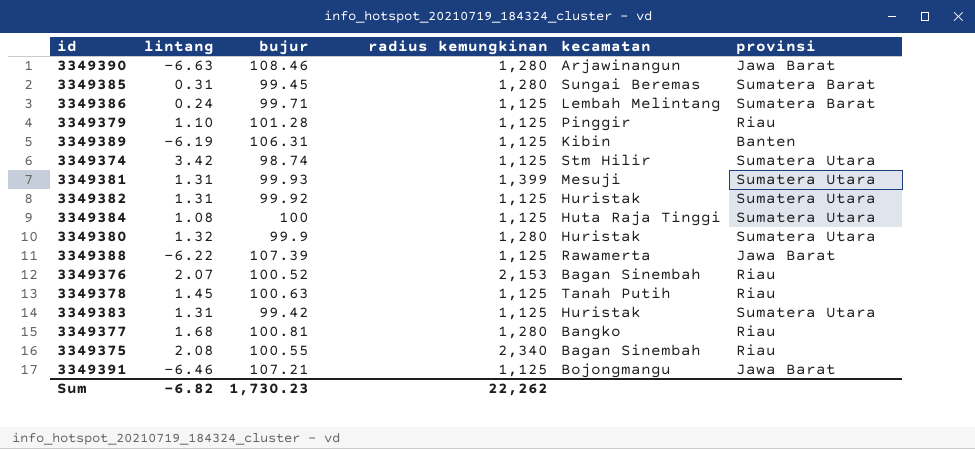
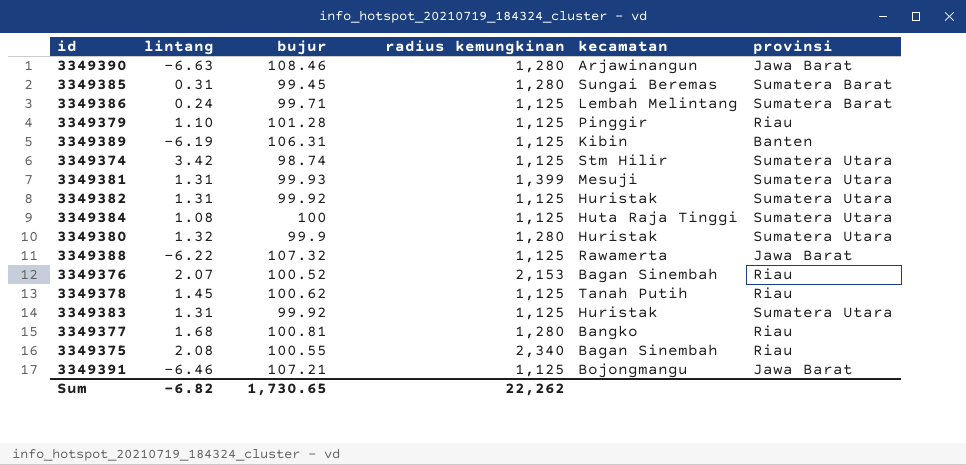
3349388 | bujur: 107.39 -> 107.32
3349378 | bujur: 100.63 -> 100.62
3349383 | bujur: 99.42 -> 99.92
Sum | bujur: 1,730.23 -> 1,730.65

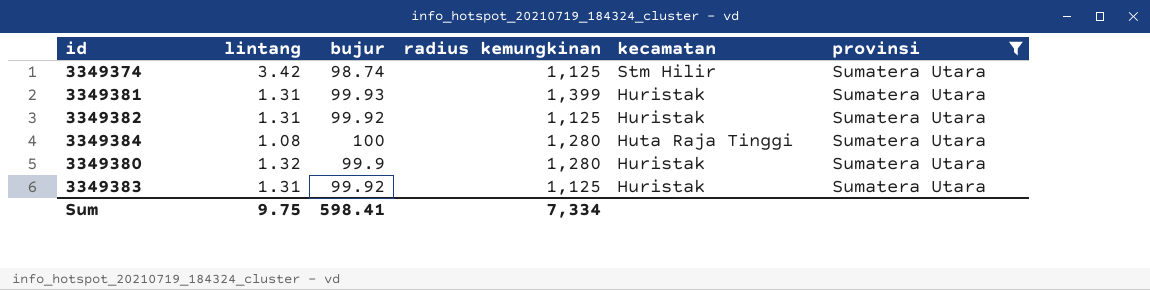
filter: none -> provinsi = Sumatera Utara
3349381 | kecamatan: Mesuji -> Huristak
3349384 | radius kemungkinan: 1,125 -> 1,280
Sum | lintang: -6.82 -> 9.75
Sum | bujur: 1,730.65 -> 598.41
Sum | radius kemungkinan: 22,262 -> 7,334

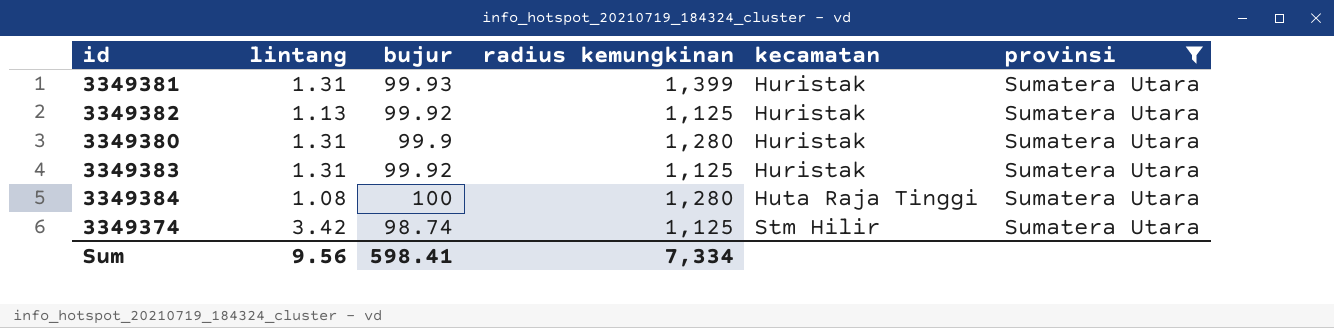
row order: none -> kecamatan ascending
3349382 | lintang: 1.31 -> 1.13
3349380 | lintang: 1.32 -> 1.31
Sum | lintang: 9.75 -> 9.56

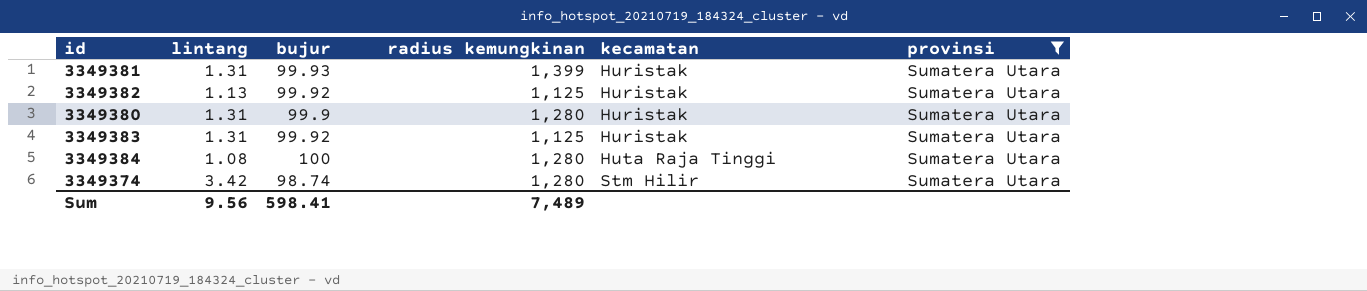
3349374 | radius kemungkinan: 1,125 -> 1,280
Sum | radius kemungkinan: 7,334 -> 7,489

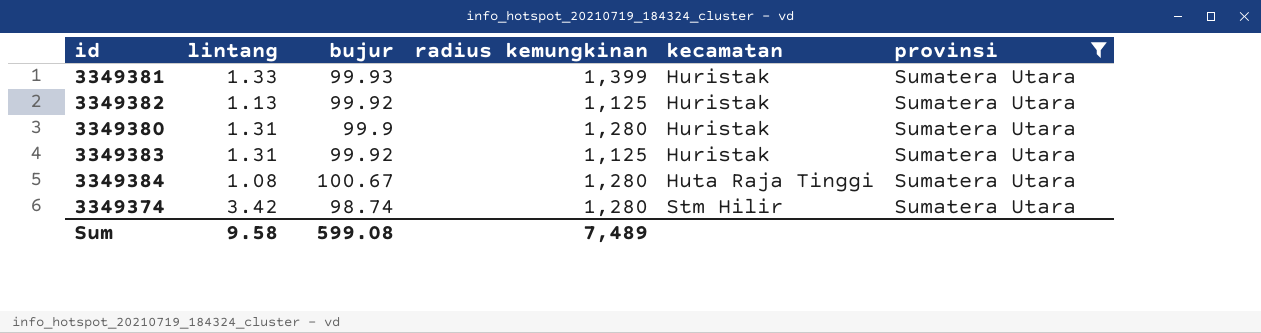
3349381 | lintang: 1.31 -> 1.33
3349384 | bujur: 100 -> 100.67
Sum | lintang: 9.56 -> 9.58
Sum | bujur: 598.41 -> 599.08

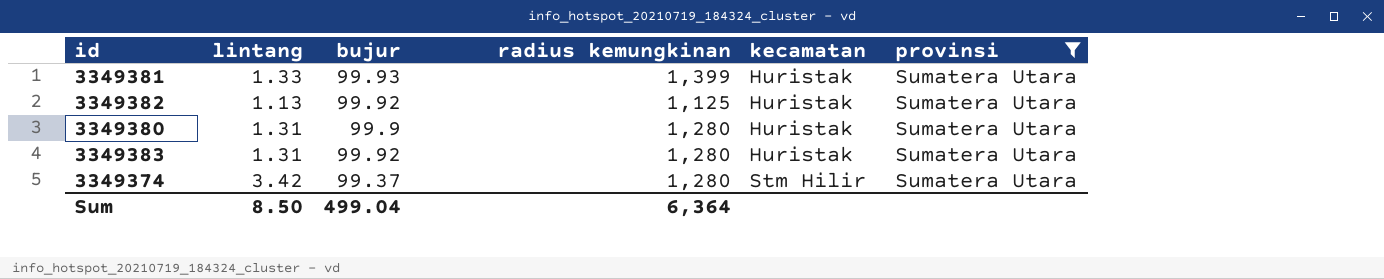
row 3349384: 1.08 | 100.67 | 1,280 | Huta Raja Tinggi | Sumatera Utara -> none
3349383 | radius kemungkinan: 1,125 -> 1,280
3349374 | bujur: 98.74 -> 99.37
Sum | lintang: 9.58 -> 8.50
Sum | bujur: 599.08 -> 499.04
Sum | radius kemungkinan: 7,489 -> 6,364

